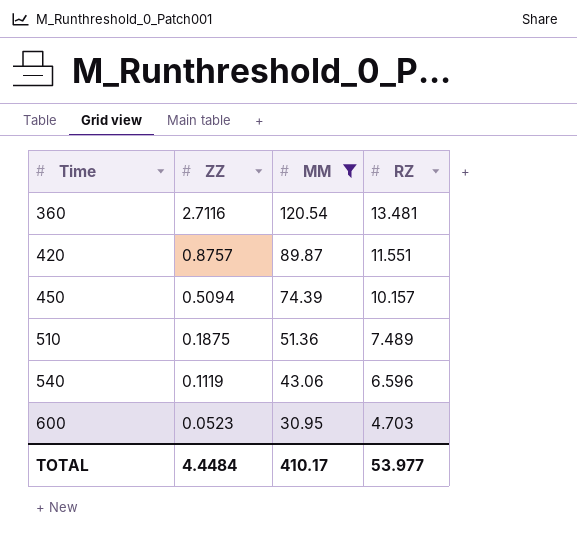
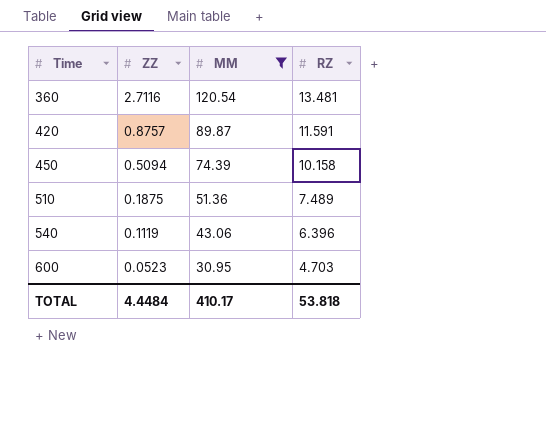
420 | RZ: 11.551 -> 11.591
450 | RZ: 10.157 -> 10.158
540 | RZ: 6.596 -> 6.396
TOTAL | RZ: 53.977 -> 53.818

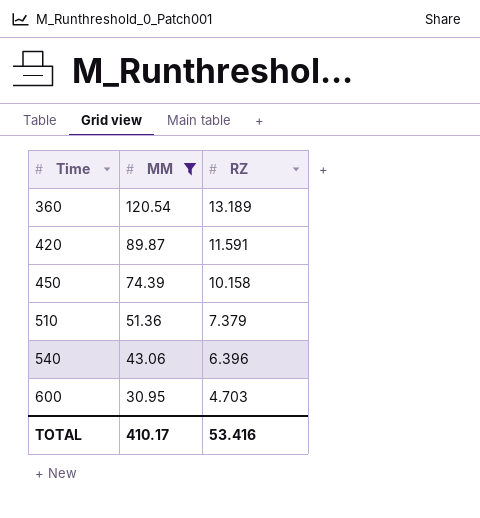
column ZZ | position: 2 -> none
360 | RZ: 13.481 -> 13.189
510 | RZ: 7.489 -> 7.379
TOTAL | RZ: 53.818 -> 53.416

